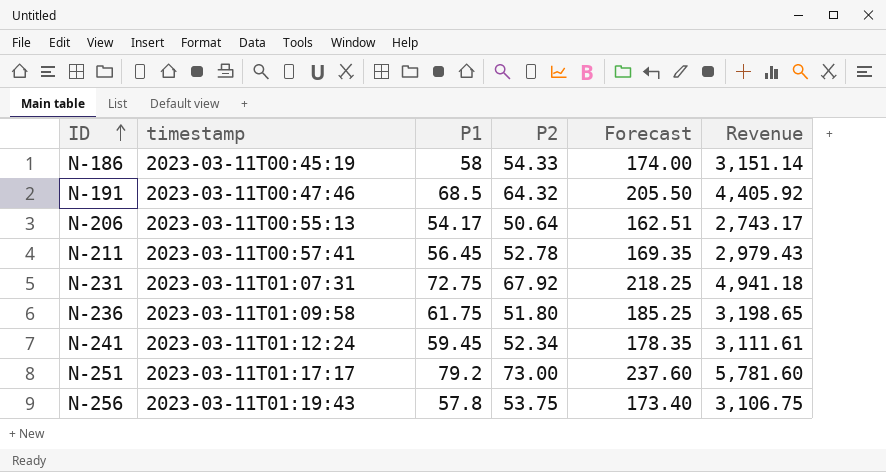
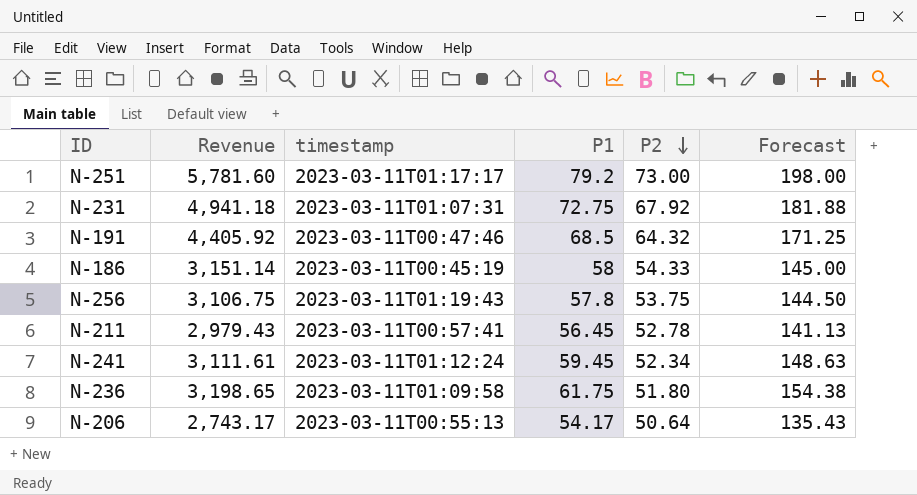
row order: ID ascending -> P2 descending
column Revenue | position: 6 -> 2
column Forecast | formula: [P1] * 3 -> [P1] * 2.5

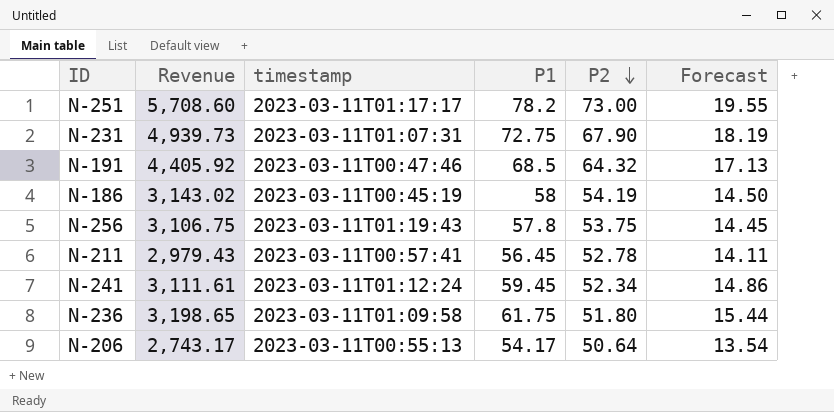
column Forecast | formula: [P1] * 2.5 -> [P1] * 0.25
N-251 | Revenue: 5,781.60 -> 5,708.60
N-251 | P1: 79.2 -> 78.2
N-231 | Revenue: 4,941.18 -> 4,939.73
N-231 | P2: 67.92 -> 67.90
N-186 | Revenue: 3,151.14 -> 3,143.02
N-186 | P2: 54.33 -> 54.19

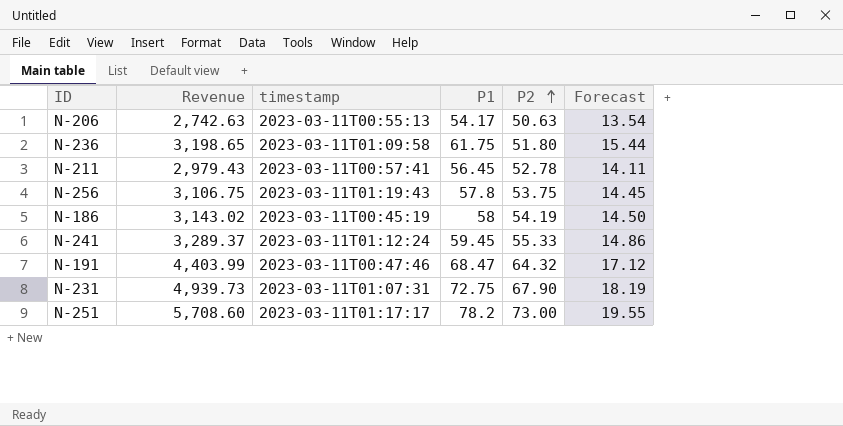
row order: P2 descending -> P2 ascending
N-206 | Revenue: 2,743.17 -> 2,742.63
N-206 | P2: 50.64 -> 50.63
N-241 | Revenue: 3,111.61 -> 3,289.37
N-241 | P2: 52.34 -> 55.33
N-191 | Revenue: 4,405.92 -> 4,403.99
N-191 | P1: 68.5 -> 68.47
N-191 | Forecast: 17.13 -> 17.12

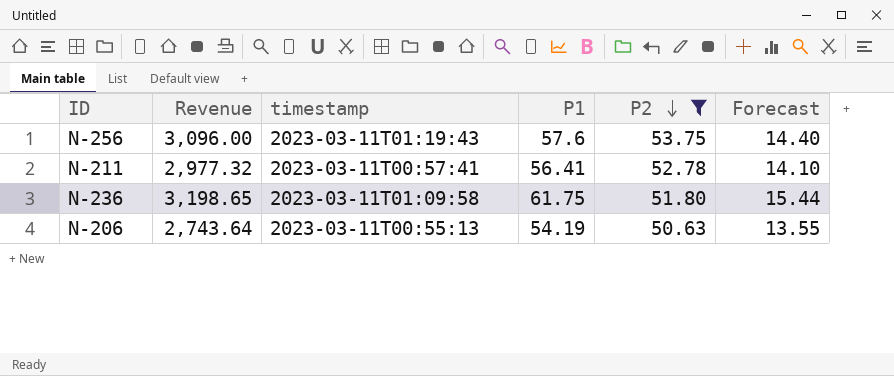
filter: none -> P2 <= 53.75
row order: P2 ascending -> P2 descending
N-256 | Revenue: 3,106.75 -> 3,096.00
N-256 | P1: 57.8 -> 57.6
N-256 | Forecast: 14.45 -> 14.40
N-211 | Revenue: 2,979.43 -> 2,977.32
N-211 | P1: 56.45 -> 56.41
N-211 | Forecast: 14.11 -> 14.10
N-206 | Revenue: 2,742.63 -> 2,743.64
N-206 | P1: 54.17 -> 54.19
N-206 | Forecast: 13.54 -> 13.55

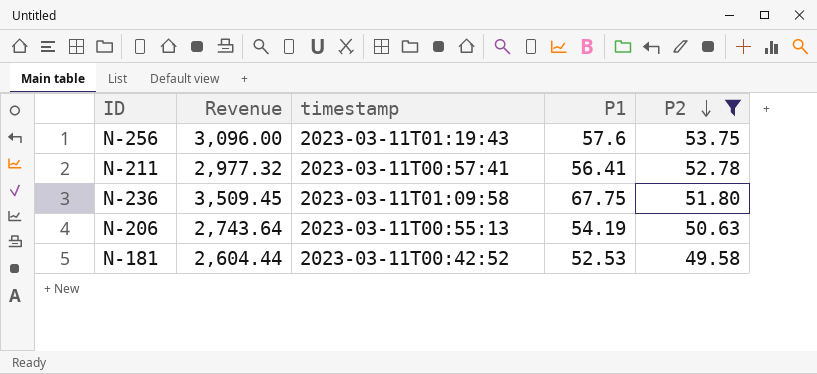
column Forecast | formula: [P1] * 0.25 -> none
N-236 | Revenue: 3,198.65 -> 3,509.45
N-236 | P1: 61.75 -> 67.75
row N-181: none -> 2,604.44 | 2023-03-11T00:42:52 | 52.53 | 49.58

